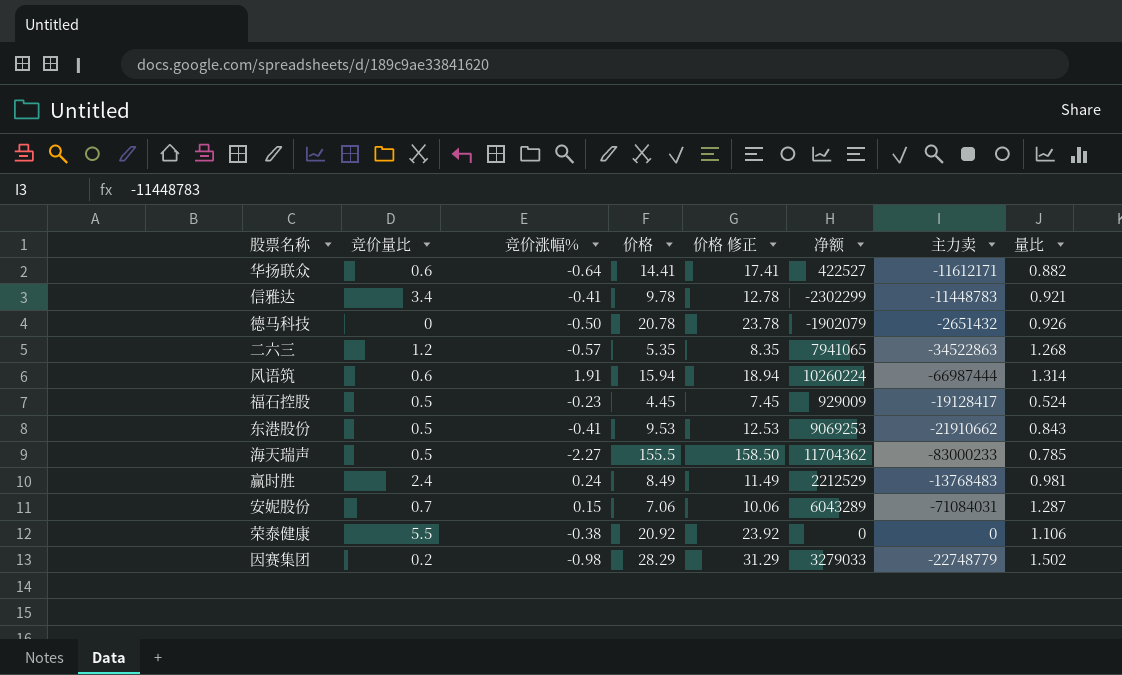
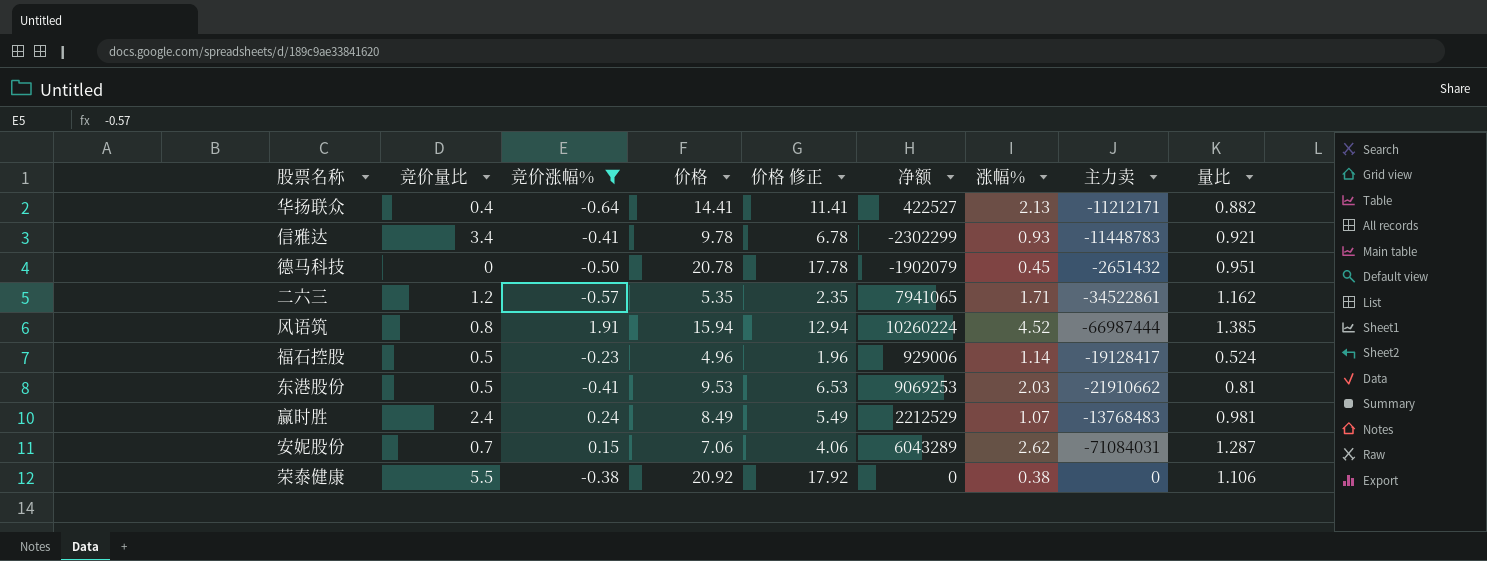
filter: none -> 竞价涨幅% >= -0.64
column 价格 修正 | formula: [价格] + 3 -> [价格] - 3
column 涨幅% | position: none -> 7
华扬联众 | 竞价量比: 0.6 -> 0.4
华扬联众 | 主力卖: -11612171 -> -11212171
德马科技 | 量比: 0.926 -> 0.951
二六三 | 主力卖: -34522863 -> -34522861
二六三 | 量比: 1.268 -> 1.162
风语筑 | 竞价量比: 0.6 -> 0.8
风语筑 | 量比: 1.314 -> 1.385
福石控股 | 价格: 4.45 -> 4.96
福石控股 | 净额: 929009 -> 929006
东港股份 | 量比: 0.843 -> 0.81

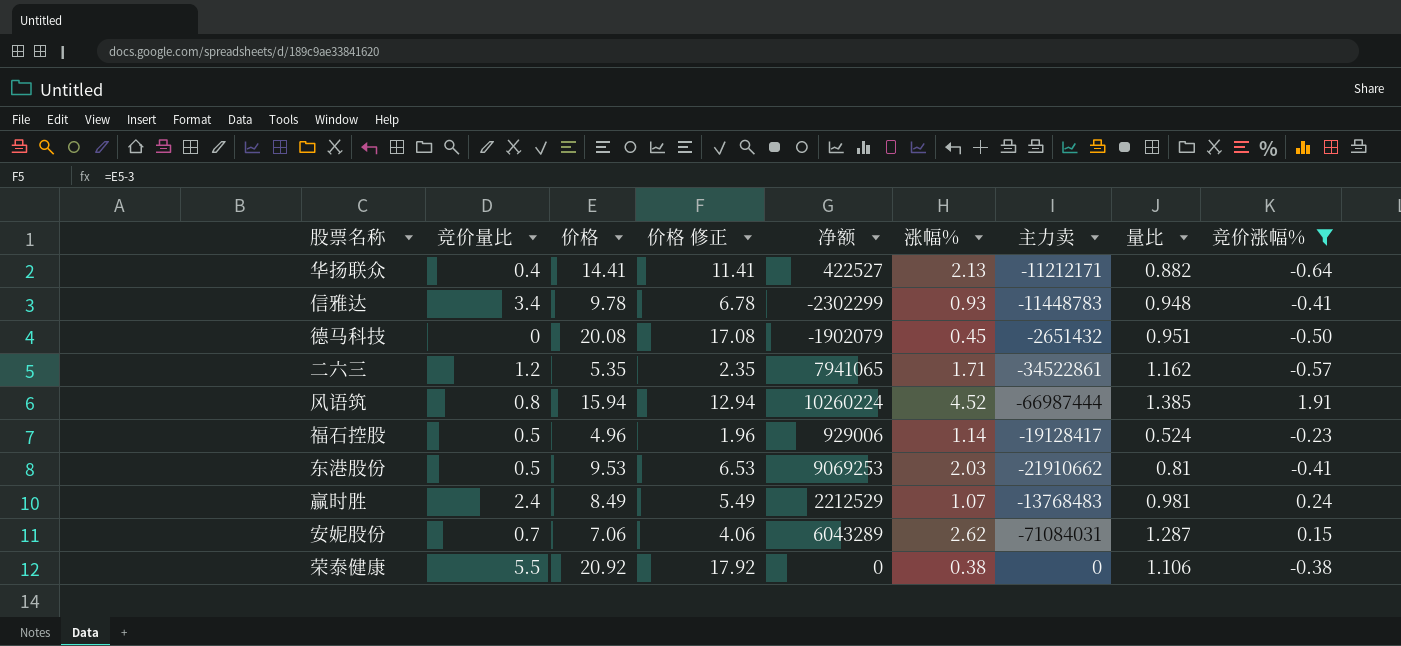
column 竞价涨幅% | position: 3 -> 9
信雅达 | 量比: 0.921 -> 0.948
德马科技 | 价格: 20.78 -> 20.08
德马科技 | 价格 修正: 17.78 -> 17.08

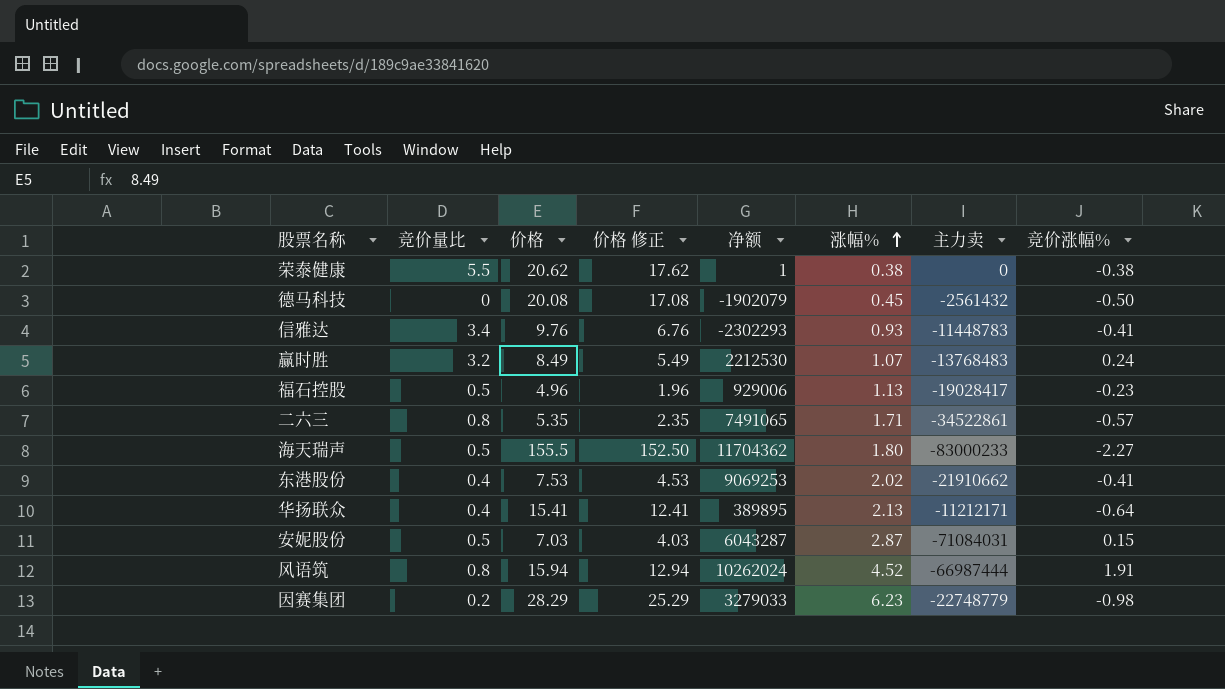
filter: 竞价涨幅% >= -0.64 -> none
row order: none -> 涨幅% ascending
column 量比 | position: 8 -> none
荣泰健康 | 价格: 20.92 -> 20.62
荣泰健康 | 价格 修正: 17.92 -> 17.62
荣泰健康 | 净额: 0 -> 1
德马科技 | 主力卖: -2651432 -> -2561432
信雅达 | 价格: 9.78 -> 9.76
信雅达 | 价格 修正: 6.78 -> 6.76
信雅达 | 净额: -2302299 -> -2302293
赢时胜 | 竞价量比: 2.4 -> 3.2
赢时胜 | 净额: 2212529 -> 2212530
福石控股 | 涨幅%: 1.14 -> 1.13
福石控股 | 主力卖: -19128417 -> -19028417
二六三 | 竞价量比: 1.2 -> 0.8
二六三 | 净额: 7941065 -> 7491065
东港股份 | 竞价量比: 0.5 -> 0.4
东港股份 | 价格: 9.53 -> 7.53
东港股份 | 价格 修正: 6.53 -> 4.53
东港股份 | 涨幅%: 2.03 -> 2.02
华扬联众 | 价格: 14.41 -> 15.41
华扬联众 | 价格 修正: 11.41 -> 12.41
华扬联众 | 净额: 422527 -> 389895
安妮股份 | 竞价量比: 0.7 -> 0.5
安妮股份 | 价格: 7.06 -> 7.03
安妮股份 | 价格 修正: 4.06 -> 4.03
安妮股份 | 净额: 6043289 -> 6043287
安妮股份 | 涨幅%: 2.62 -> 2.87
风语筑 | 净额: 10260224 -> 10262024

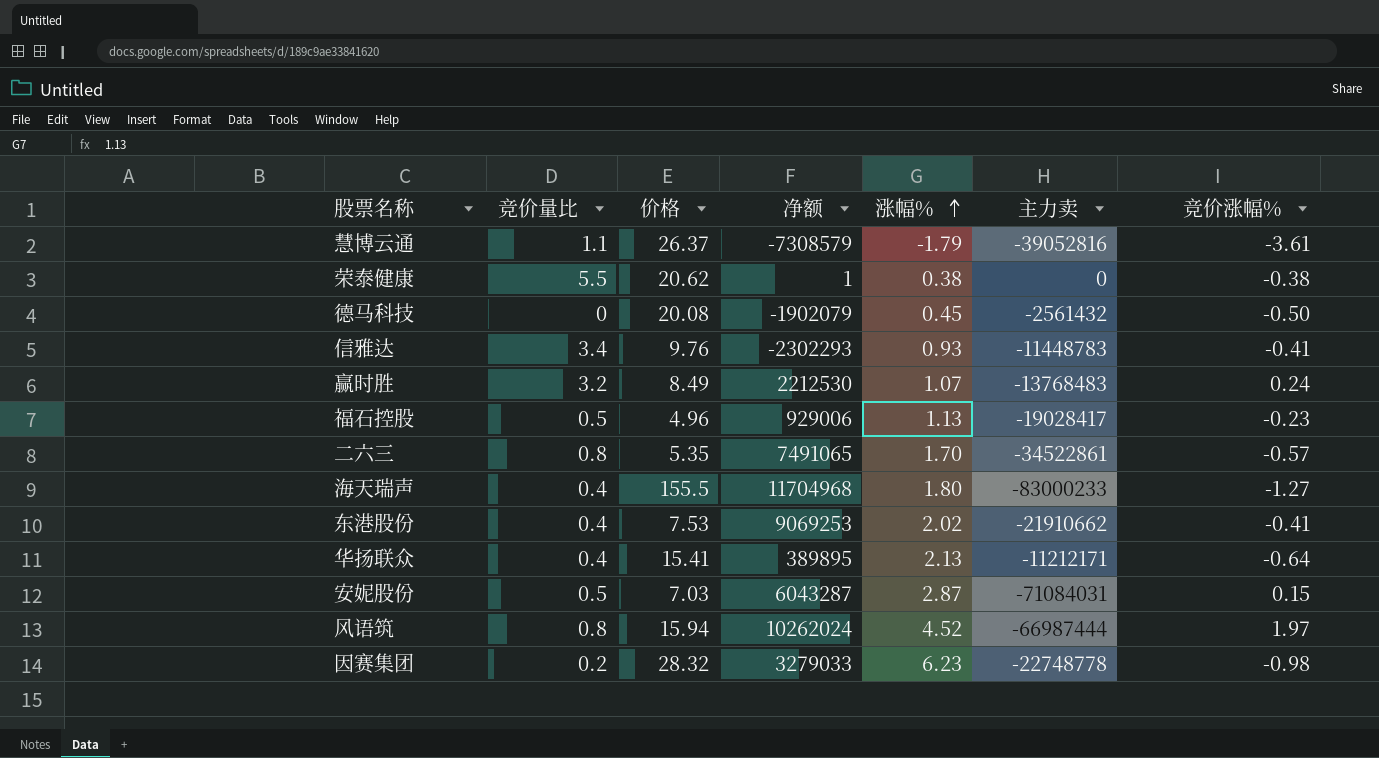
column 价格 修正 | formula: [价格] - 3 -> none
row 慧博云通: none -> 1.1 | 26.37 | -7308579 | -1.79 | -39052816 | -3.61
二六三 | 涨幅%: 1.71 -> 1.70
海天瑞声 | 竞价量比: 0.5 -> 0.4
海天瑞声 | 净额: 11704362 -> 11704968
海天瑞声 | 竞价涨幅%: -2.27 -> -1.27
风语筑 | 竞价涨幅%: 1.91 -> 1.97
因赛集团 | 价格: 28.29 -> 28.32
因赛集团 | 主力卖: -22748779 -> -22748778

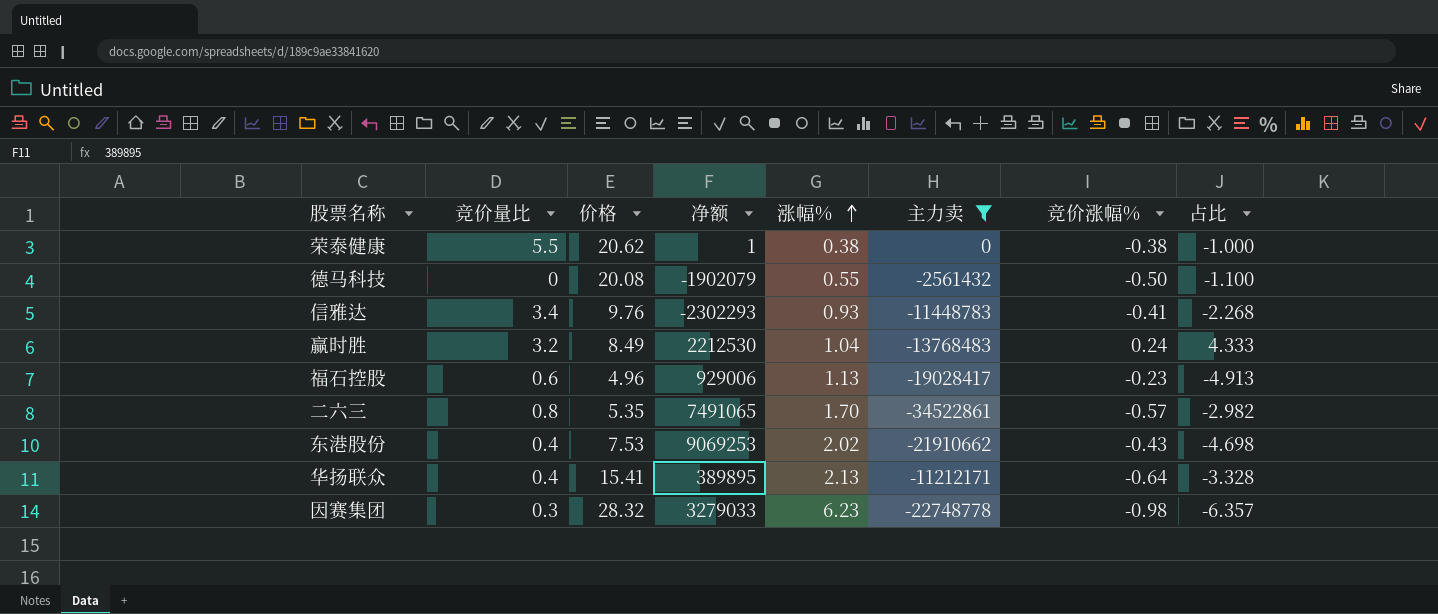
filter: none -> 主力卖 >= -34522861
column 占比 | formula: none -> [涨幅%] / [竞价涨幅%]
德马科技 | 涨幅%: 0.45 -> 0.55
赢时胜 | 涨幅%: 1.07 -> 1.04
福石控股 | 竞价量比: 0.5 -> 0.6
东港股份 | 竞价涨幅%: -0.41 -> -0.43
因赛集团 | 竞价量比: 0.2 -> 0.3

